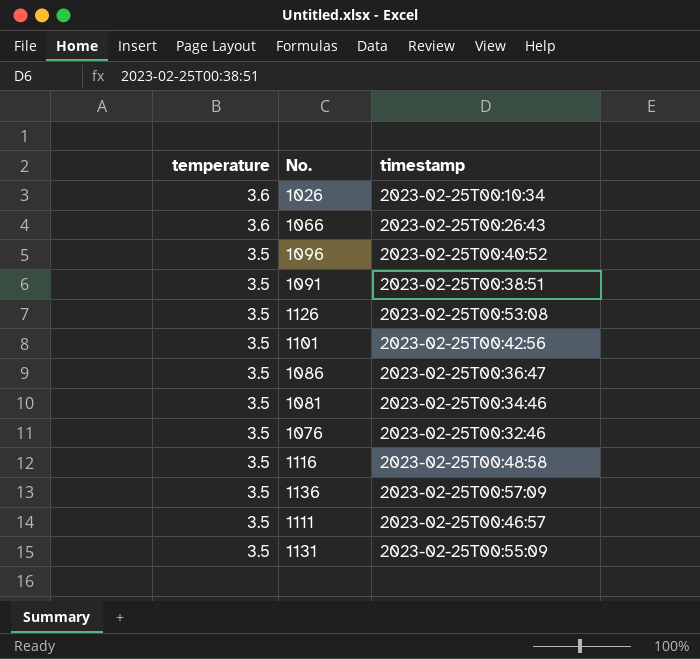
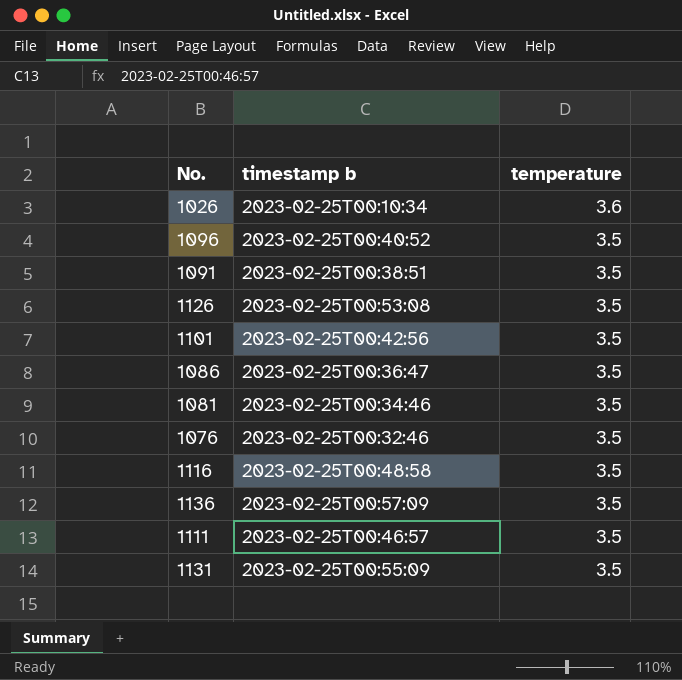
column name: timestamp -> timestamp b
column temperature | position: 1 -> 3
row 1066: 3.6 | 2023-02-25T00:26:43 -> none

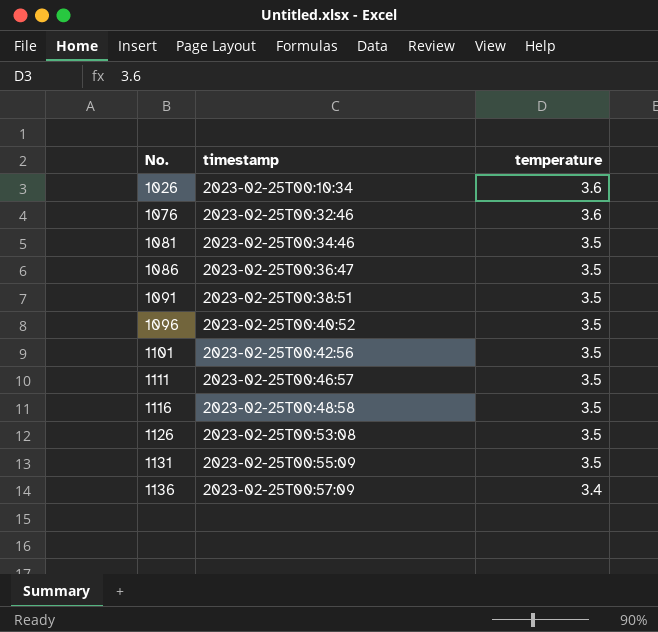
row order: temperature descending -> No. ascending
column name: timestamp b -> timestamp
1076 | temperature: 3.5 -> 3.6
1136 | temperature: 3.5 -> 3.4

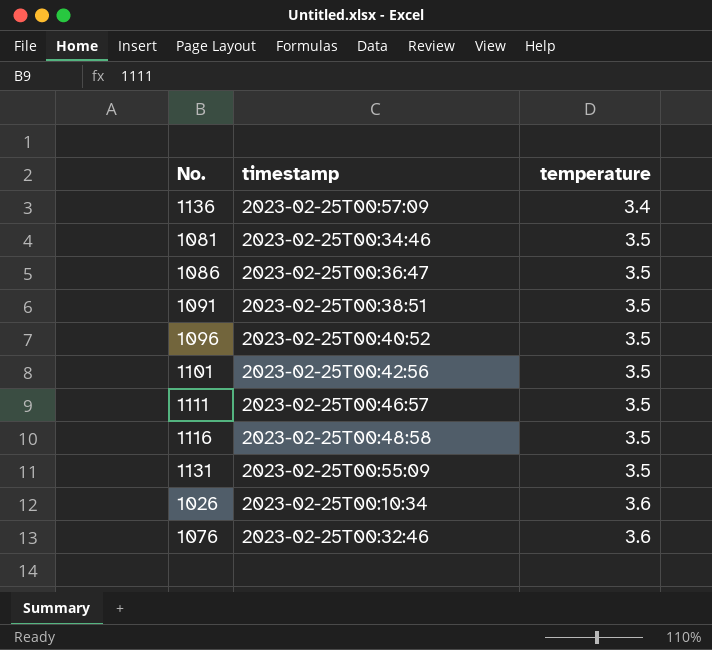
row order: No. ascending -> temperature ascending
row 1126: 2023-02-25T00:53:08 | 3.5 -> none

